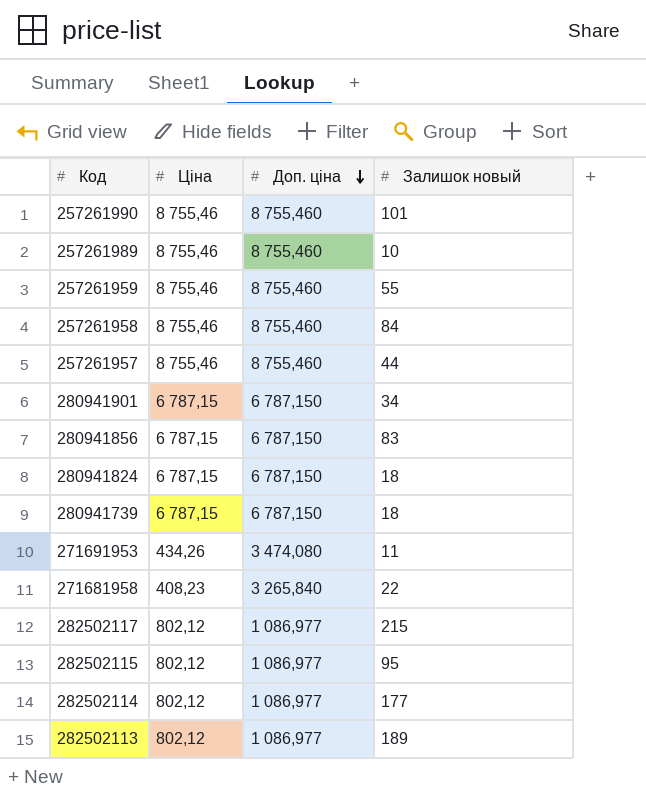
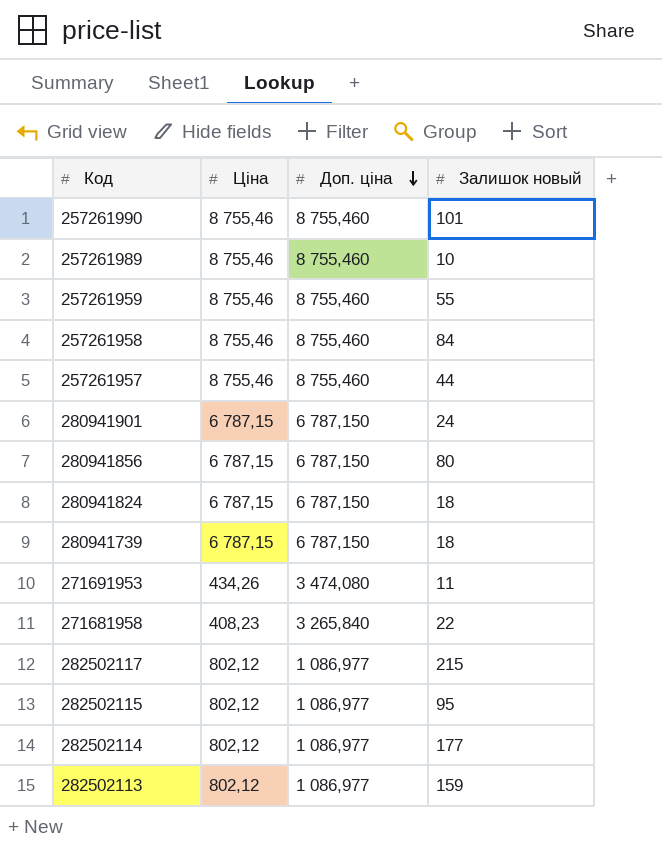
280941901 | Залишок новый: 34 -> 24
280941856 | Залишок новый: 83 -> 80
282502113 | Залишок новый: 189 -> 159

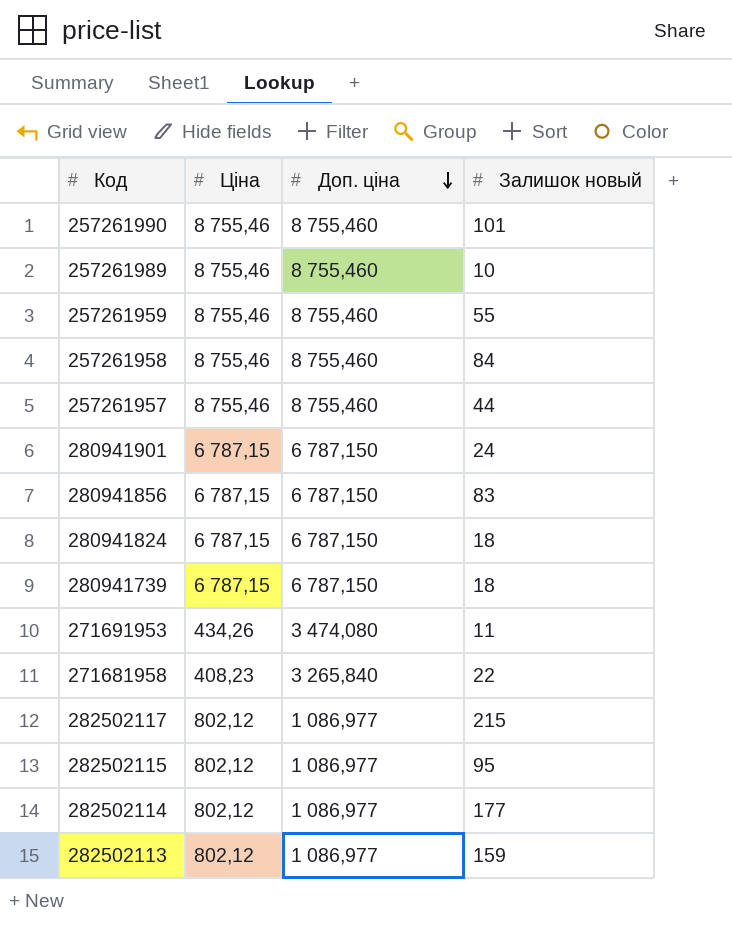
280941856 | Залишок новый: 80 -> 83

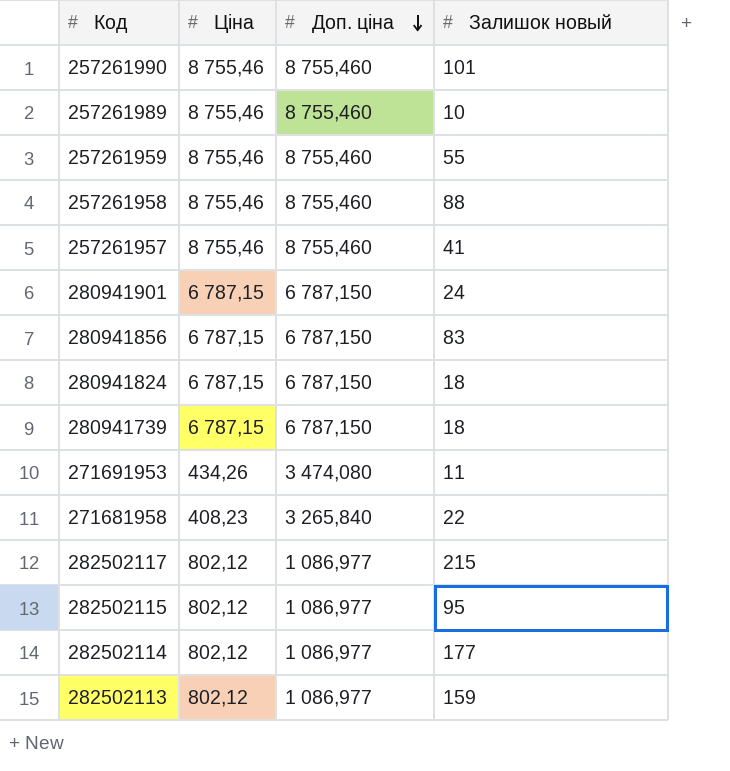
257261958 | Залишок новый: 84 -> 88
257261957 | Залишок новый: 44 -> 41

